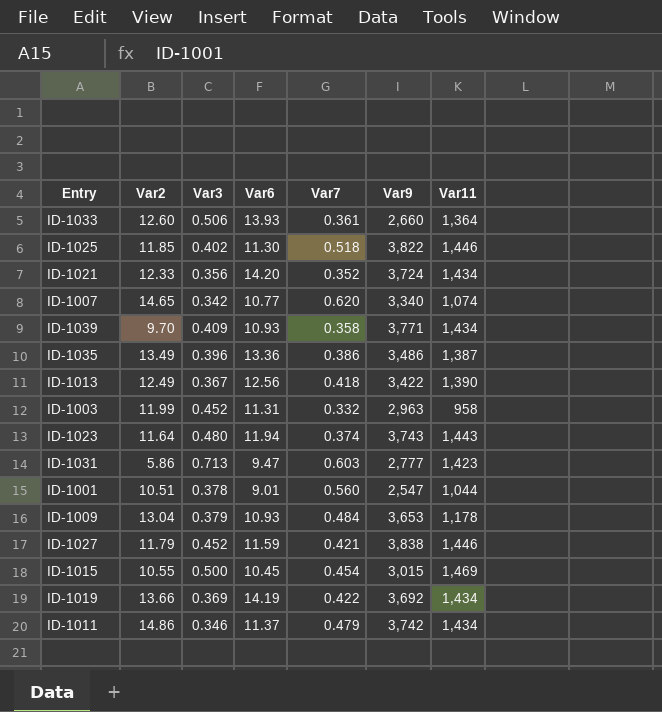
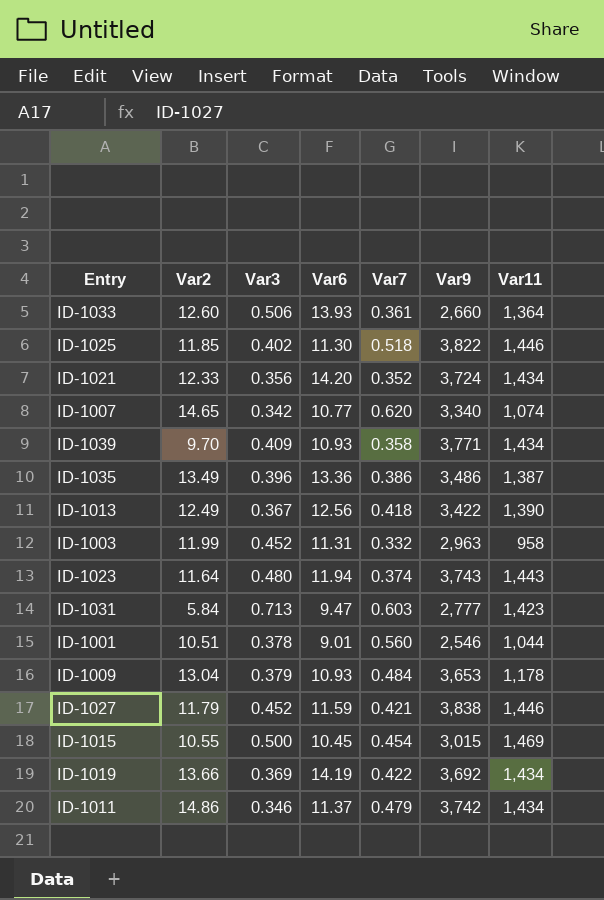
ID-1031 | Var2: 5.86 -> 5.84
ID-1001 | Var9: 2,547 -> 2,546

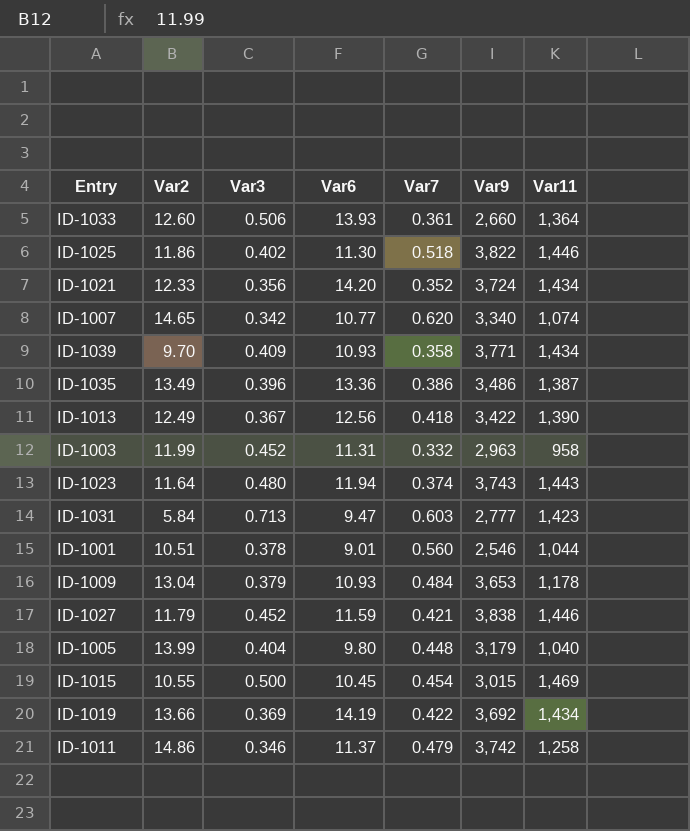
ID-1025 | Var2: 11.85 -> 11.86
row ID-1005: none -> 13.99 | 0.404 | 9.80 | 0.448 | 3,179 | 1,040
ID-1011 | Var11: 1,434 -> 1,258

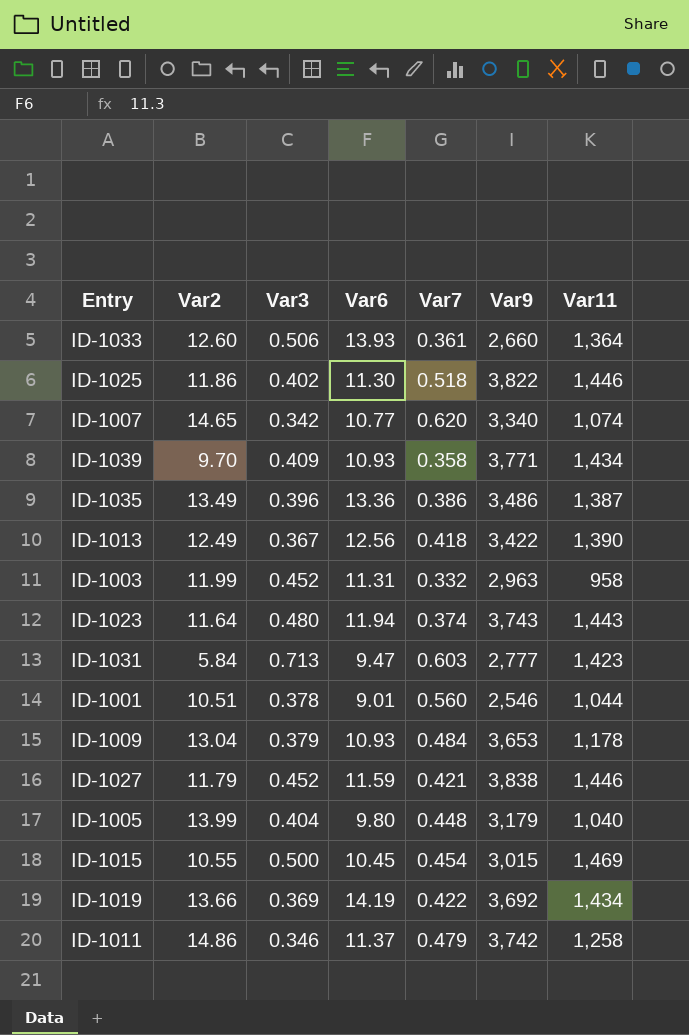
row ID-1021: 12.33 | 0.356 | 14.20 | 0.352 | 3,724 | 1,434 -> none

